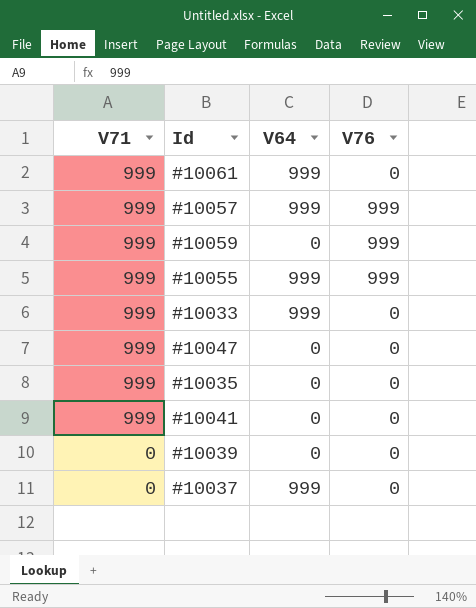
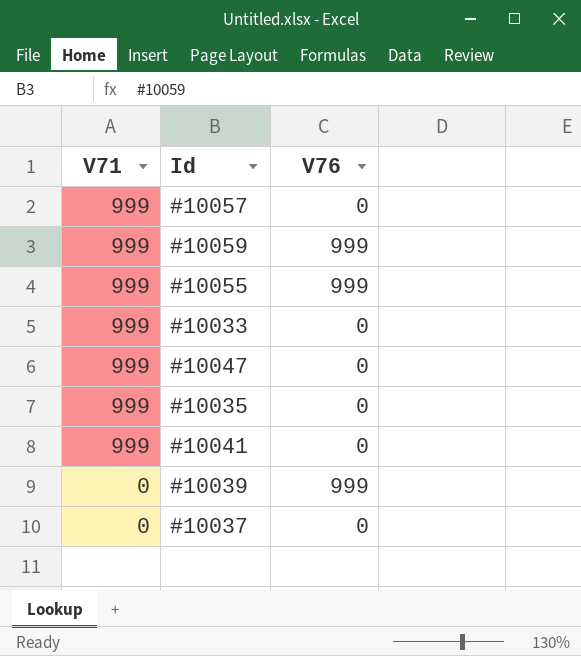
column V64 | position: 3 -> none
row #10061: 999 | 999 | 0 -> none
#10057 | V76: 999 -> 0
#10039 | V76: 0 -> 999

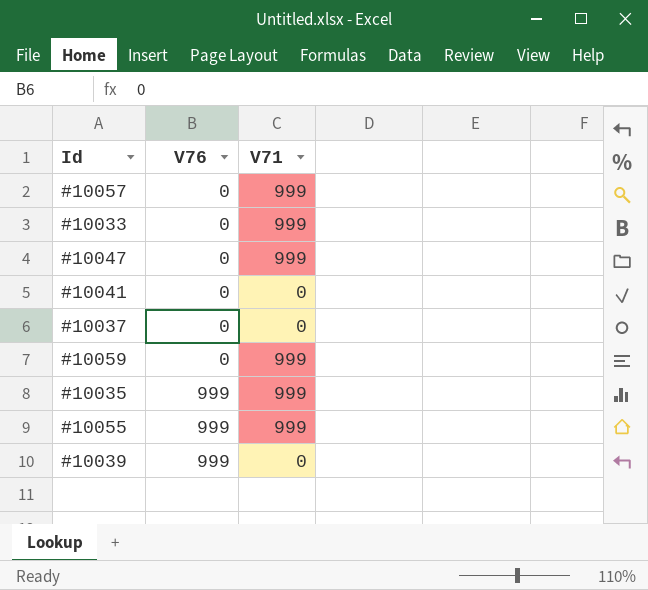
row order: V71 descending -> V76 ascending
column V71 | position: 1 -> 3
#10041 | V71: 999 -> 0
#10059 | V76: 999 -> 0
#10035 | V76: 0 -> 999

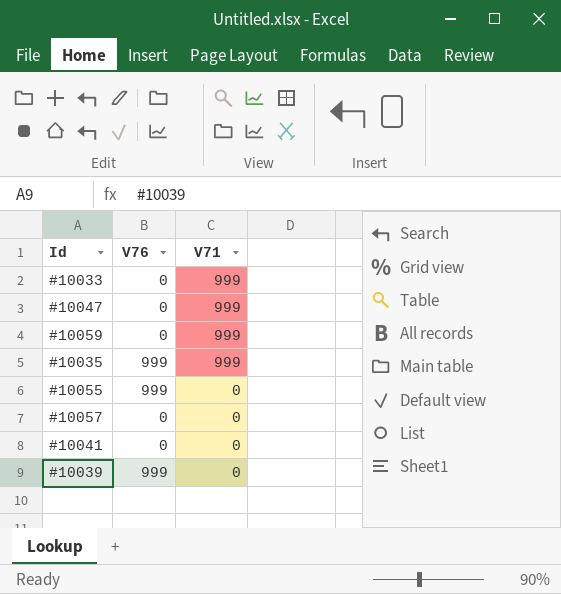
row order: V76 ascending -> V71 descending
row #10037: 0 | 0 -> none
#10055 | V71: 999 -> 0
#10057 | V71: 999 -> 0

